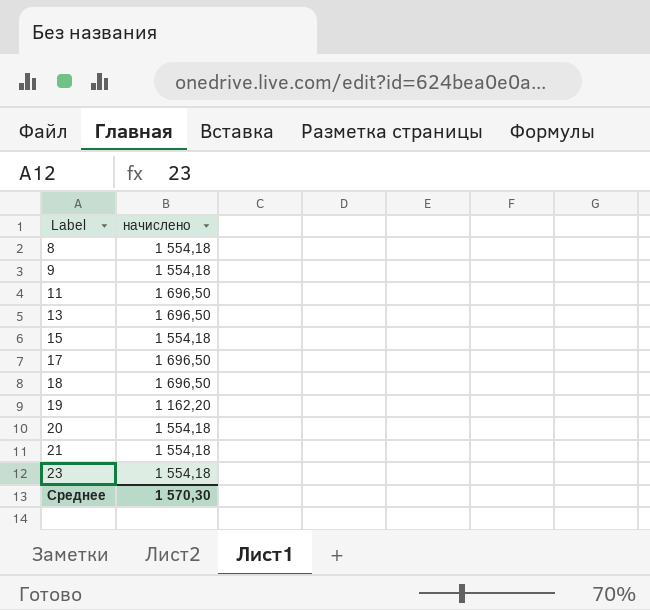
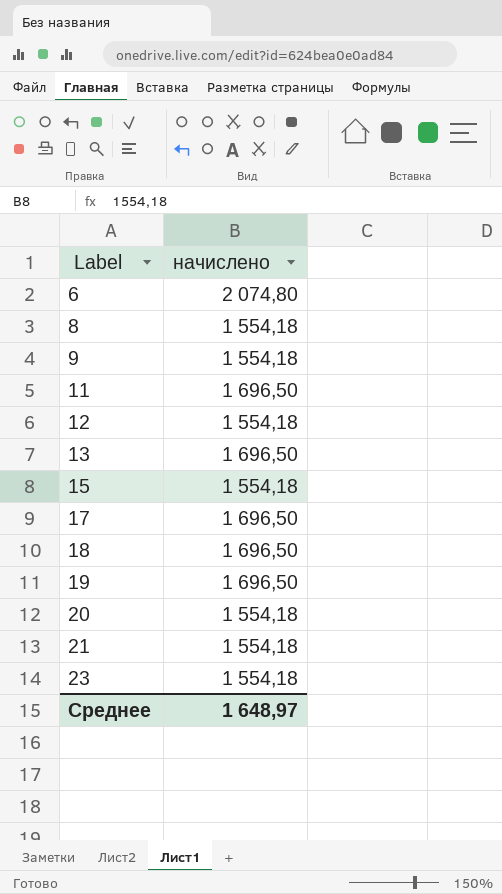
row 6: none -> 2 074,80
row 12: none -> 1 554,18
19 | начислено: 1 162,20 -> 1 696,50
Среднее | начислено: 1 570,30 -> 1 648,97

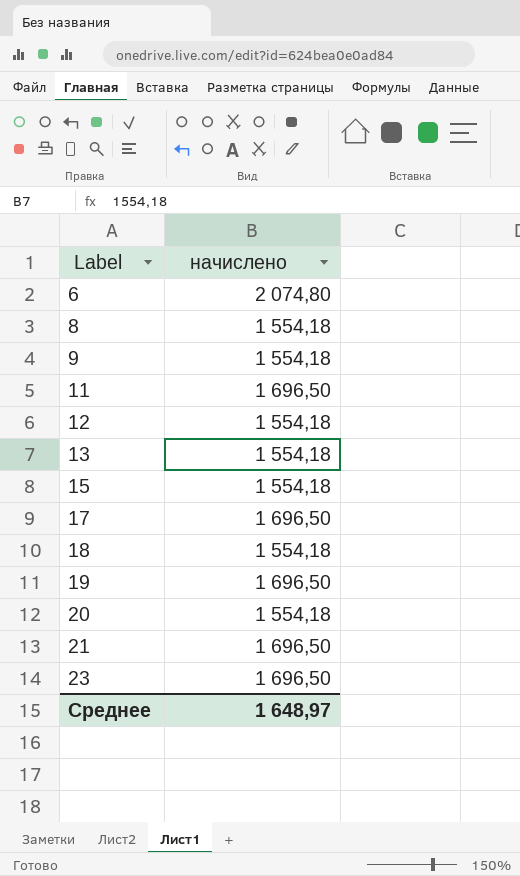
13 | начислено: 1 696,50 -> 1 554,18
18 | начислено: 1 696,50 -> 1 554,18
21 | начислено: 1 554,18 -> 1 696,50
23 | начислено: 1 554,18 -> 1 696,50

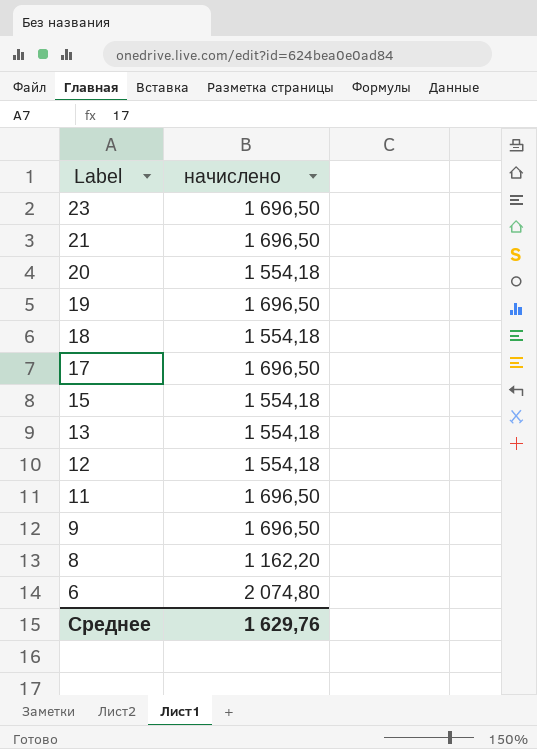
row order: Label ascending -> Label descending
9 | начислено: 1 554,18 -> 1 696,50
8 | начислено: 1 554,18 -> 1 162,20
Среднее | начислено: 1 648,97 -> 1 629,76

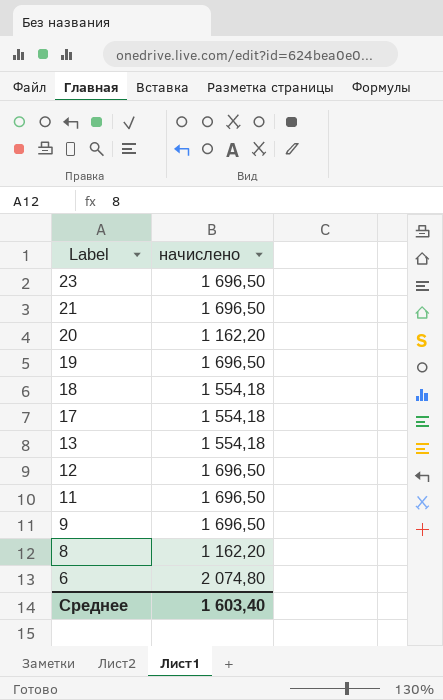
row 15: 1 554,18 -> none
20 | начислено: 1 554,18 -> 1 162,20
17 | начислено: 1 696,50 -> 1 554,18
12 | начислено: 1 554,18 -> 1 696,50
Среднее | начислено: 1 629,76 -> 1 603,40

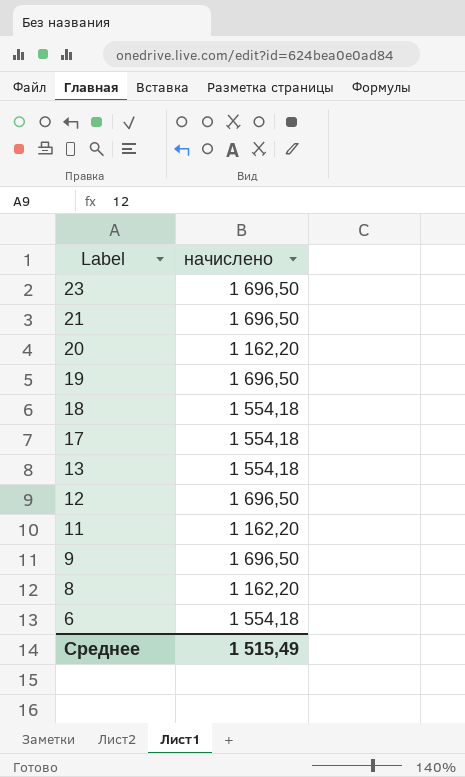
11 | начислено: 1 696,50 -> 1 162,20
6 | начислено: 2 074,80 -> 1 554,18
Среднее | начислено: 1 603,40 -> 1 515,49

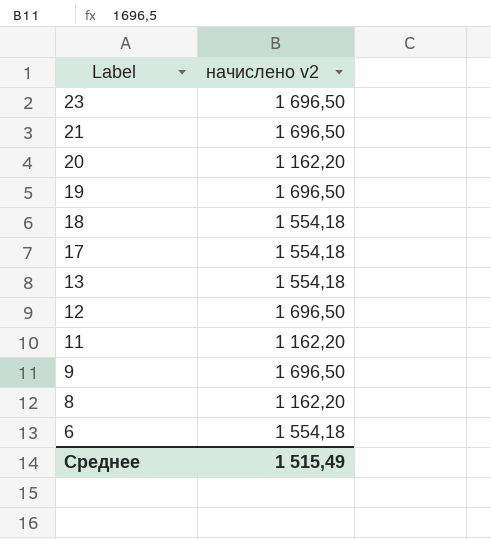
column name: начислено -> начислено v2

